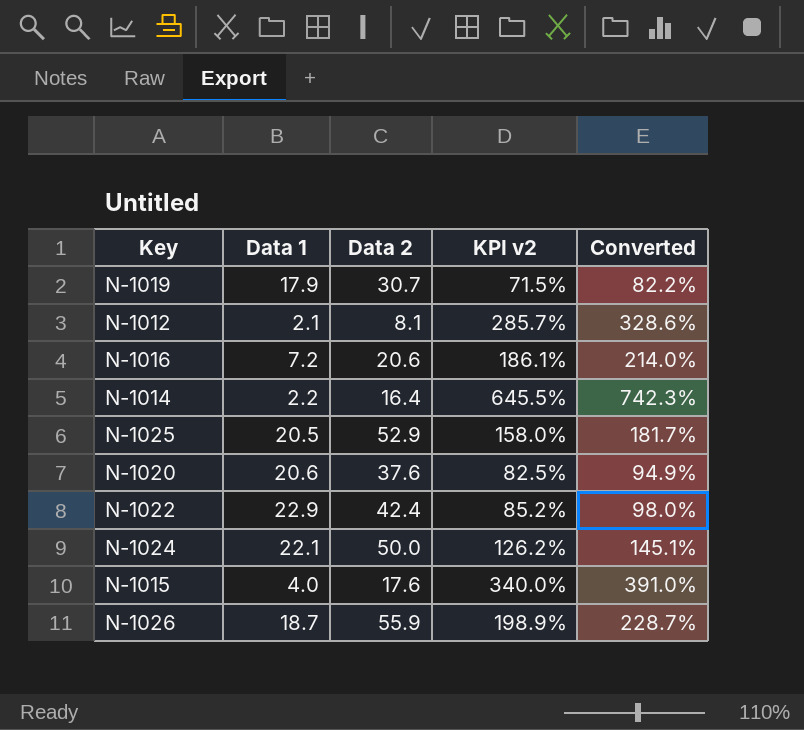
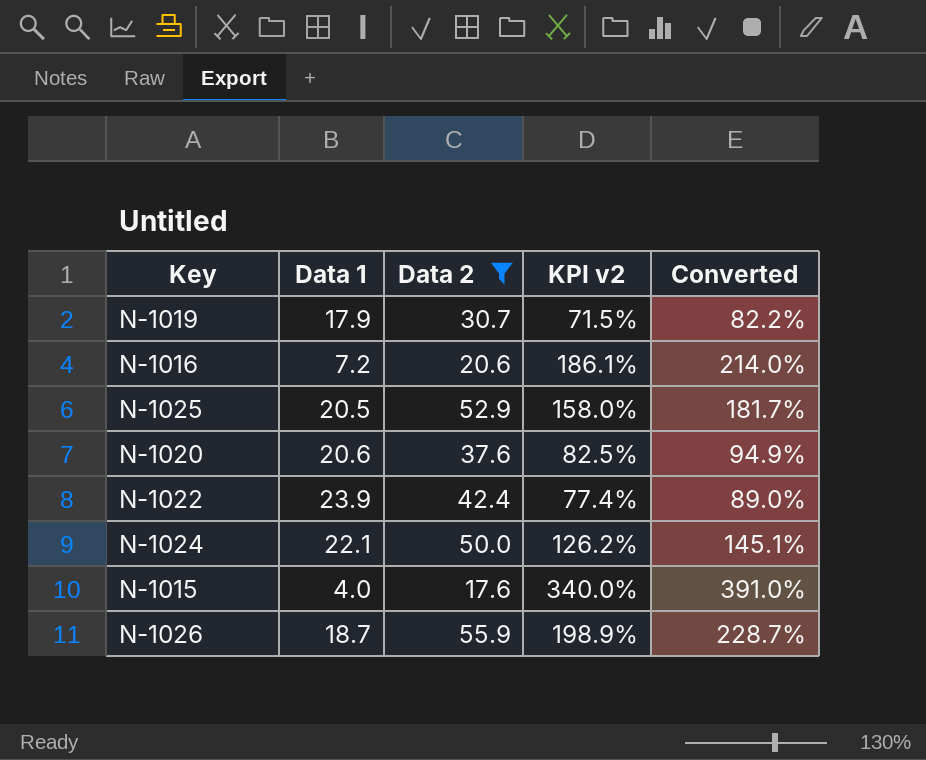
filter: none -> Data 2 >= 17.6
N-1022 | Data 1: 22.9 -> 23.9
N-1022 | KPI v2: 85.2% -> 77.4%
N-1022 | Converted: 98.0% -> 89.0%

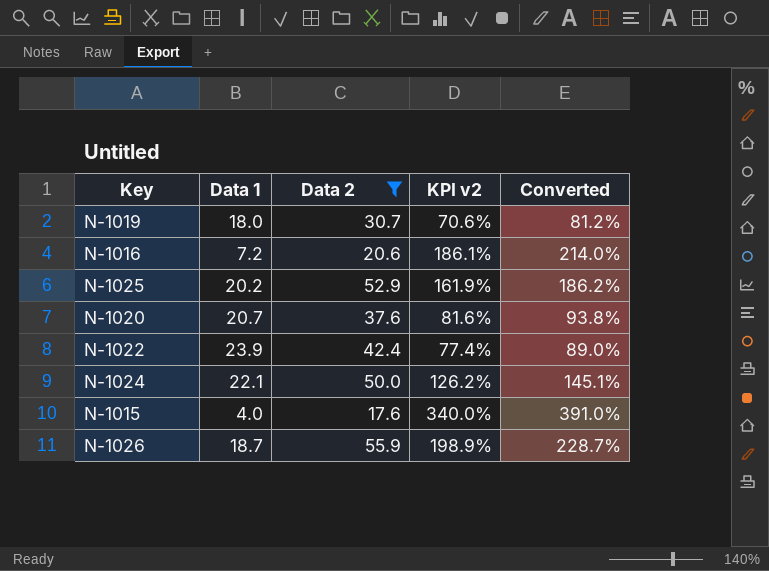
N-1019 | Data 1: 17.9 -> 18.0
N-1019 | KPI v2: 71.5% -> 70.6%
N-1019 | Converted: 82.2% -> 81.2%
N-1025 | Data 1: 20.5 -> 20.2
N-1025 | KPI v2: 158.0% -> 161.9%
N-1025 | Converted: 181.7% -> 186.2%
N-1020 | Data 1: 20.6 -> 20.7
N-1020 | KPI v2: 82.5% -> 81.6%
N-1020 | Converted: 94.9% -> 93.8%

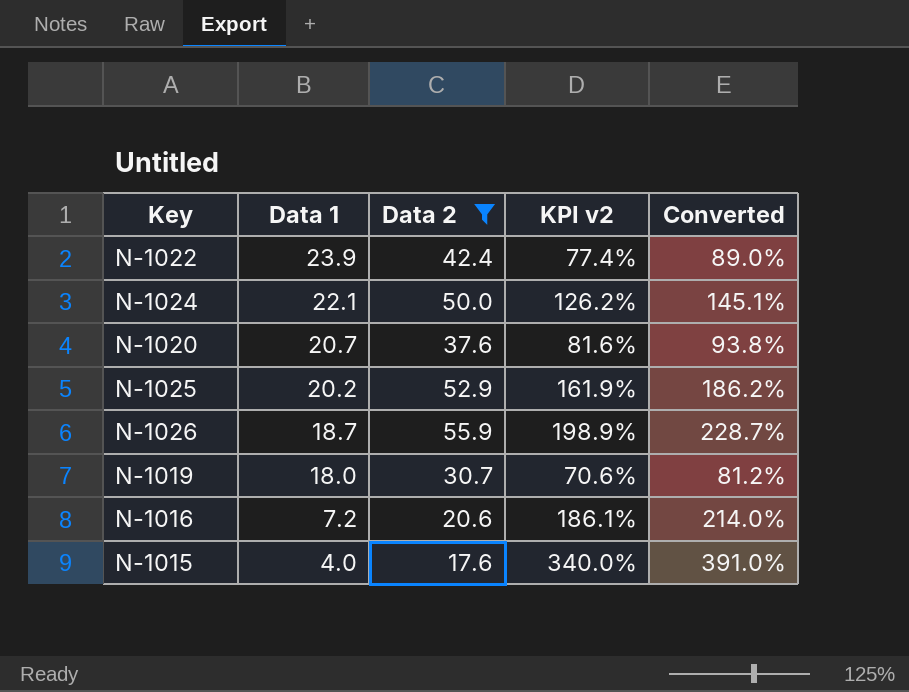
row order: none -> Data 1 descending

